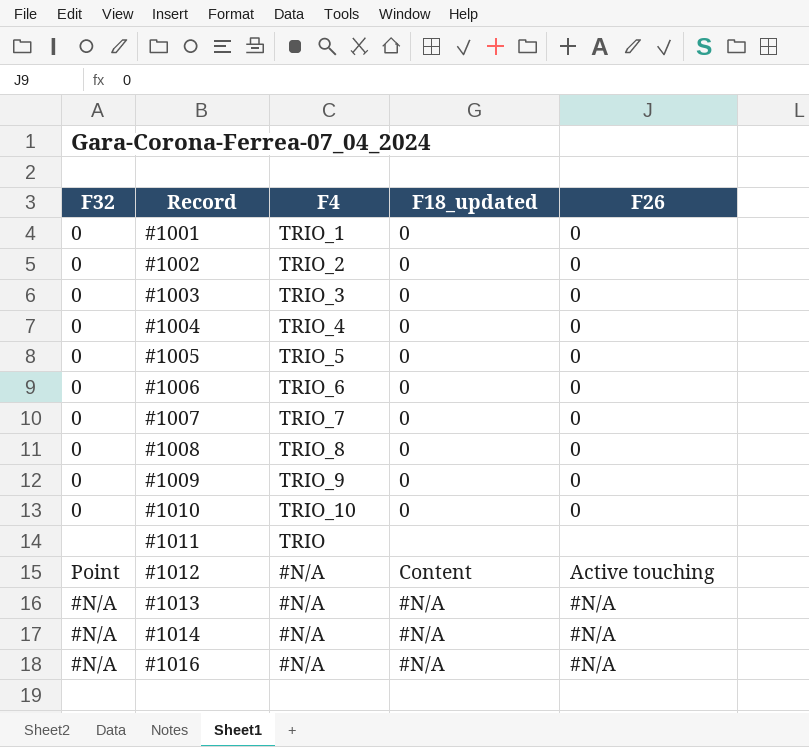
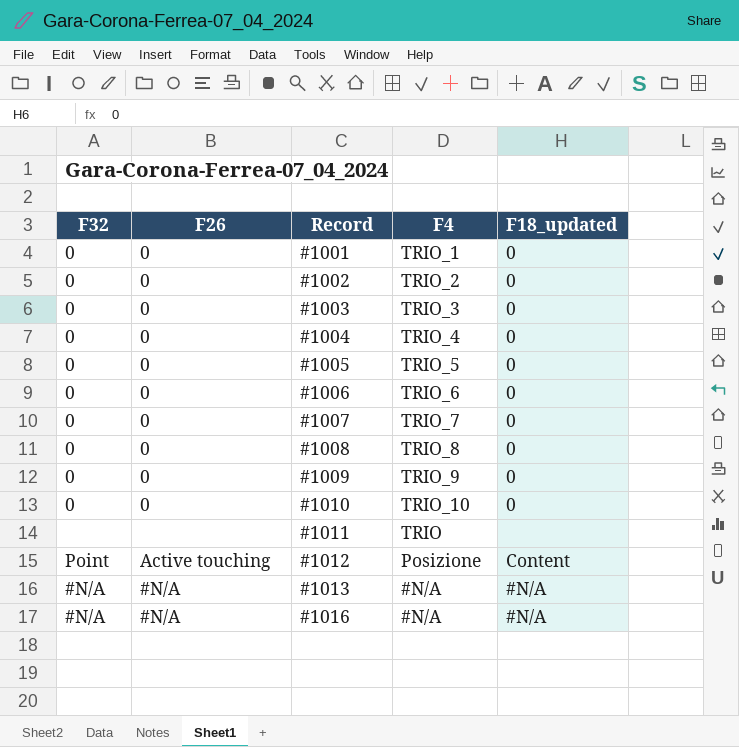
column F26 | position: 5 -> 2
row #1014: #N/A | #N/A | #N/A | #N/A -> none
#1012 | F4: #N/A -> Posizione

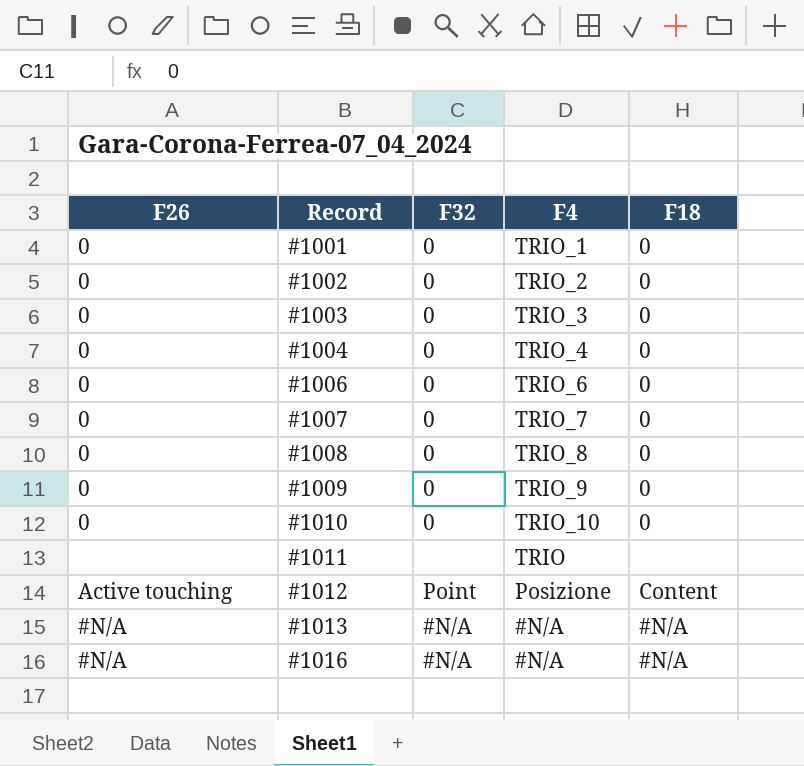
column F32 | position: 1 -> 3
column name: F18_updated -> F18
row #1005: 0 | 0 | TRIO_5 | 0 -> none

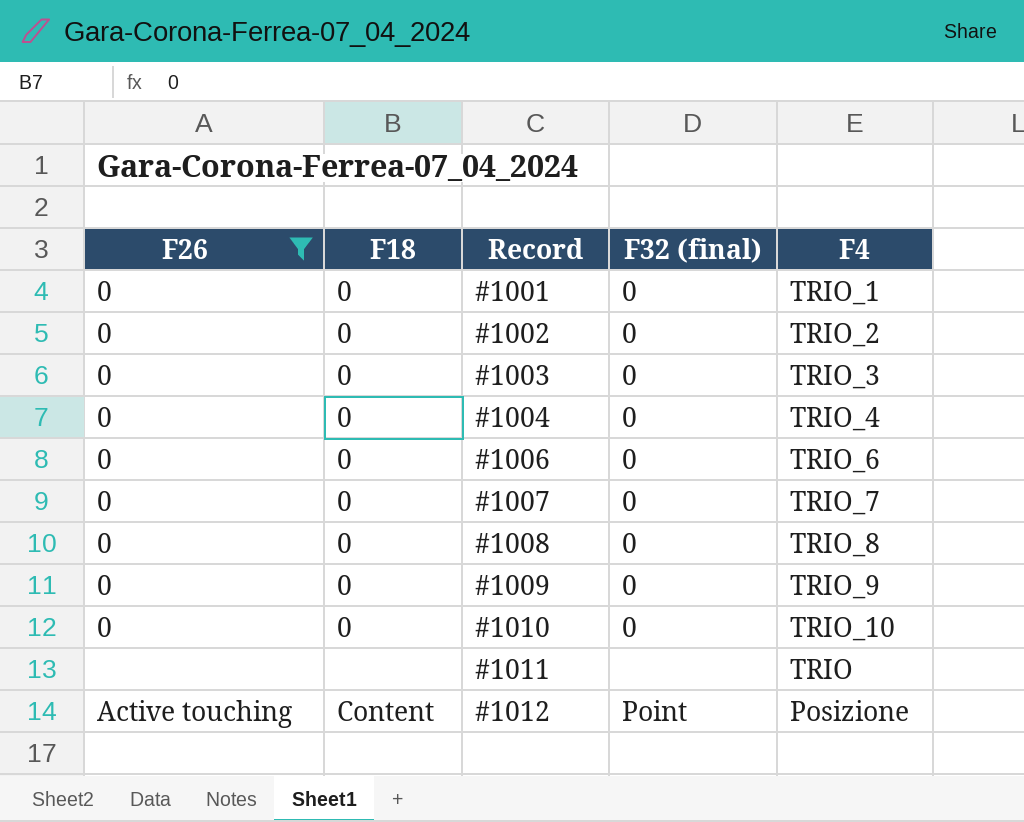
filter: none -> F26 != #N/A
column F18 | position: 5 -> 2
column name: F32 -> F32 (final)

